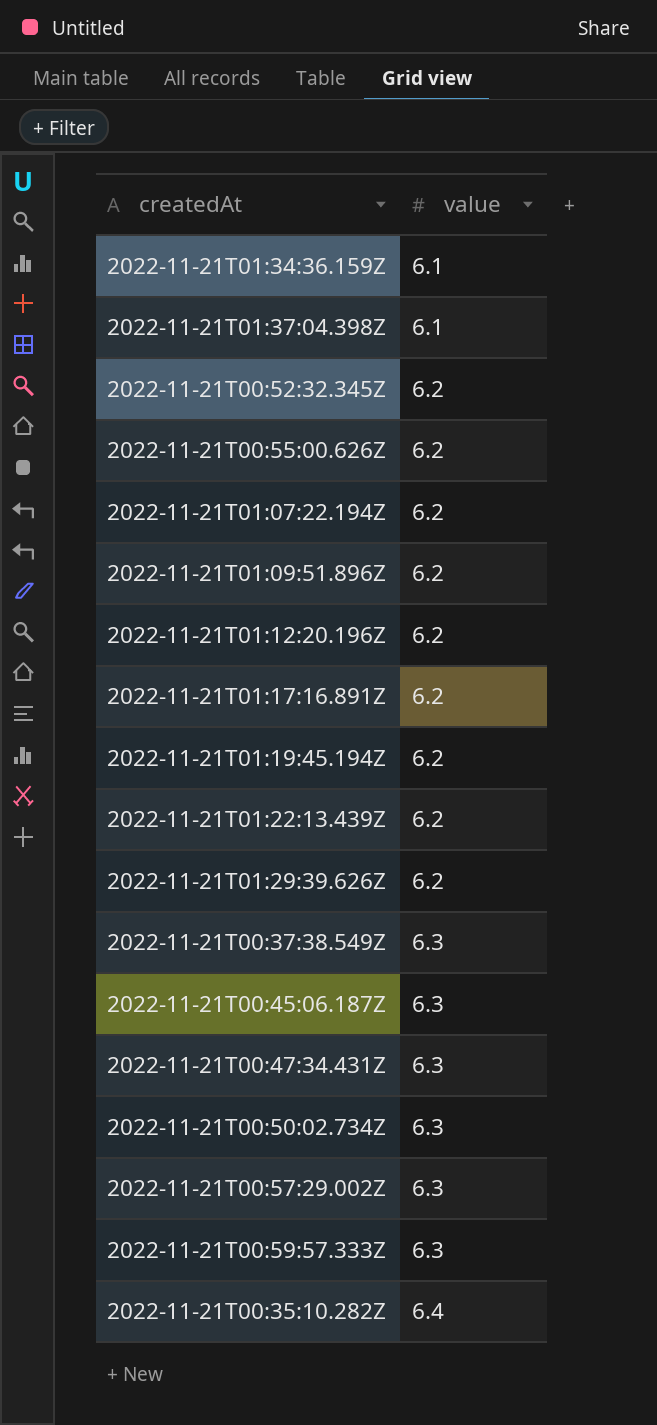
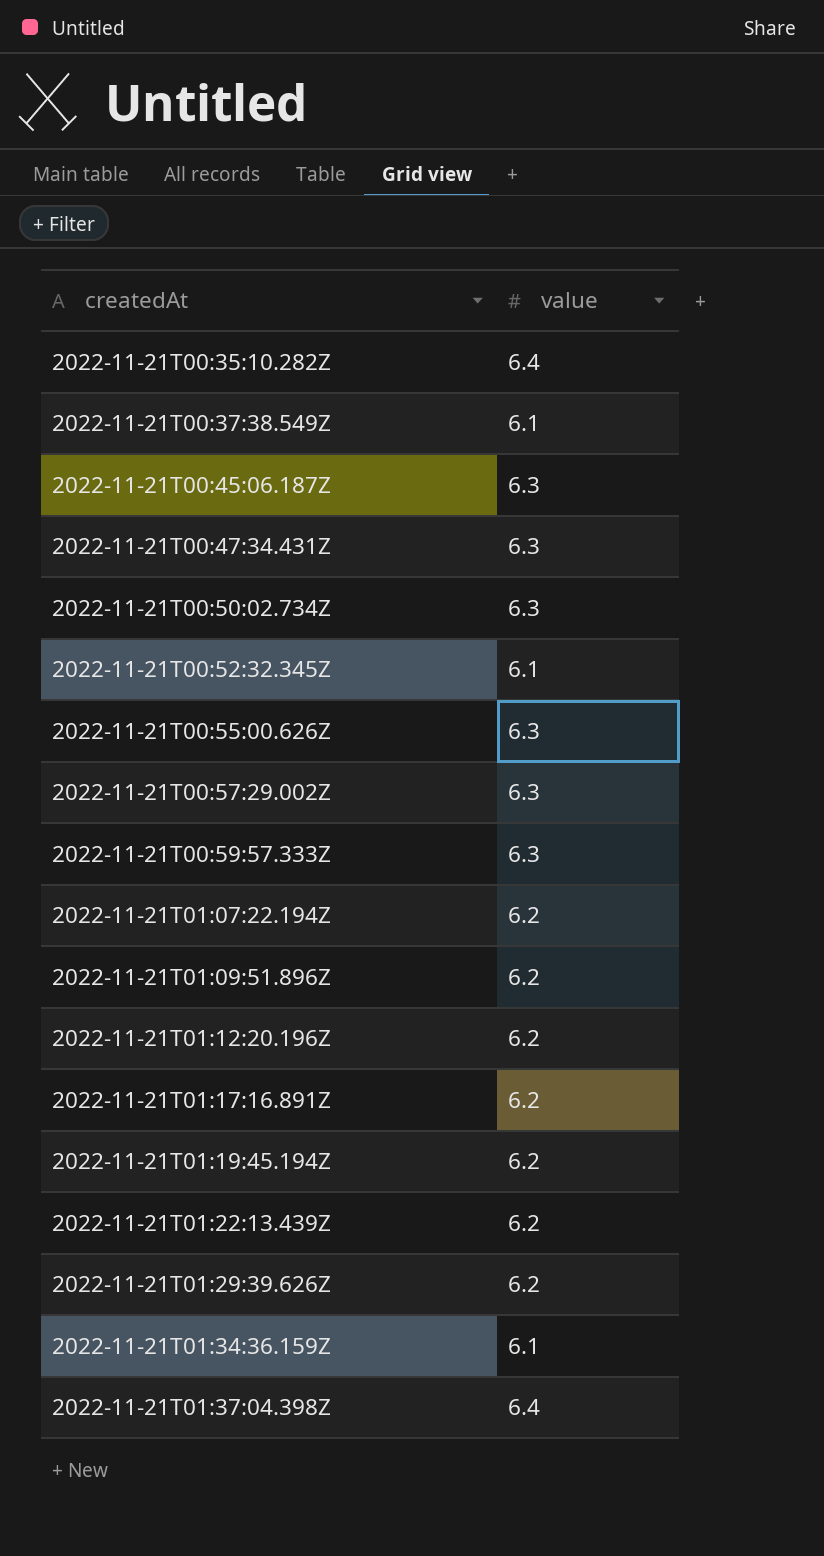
row order: value ascending -> createdAt ascending
2022-11-21T00:37:38.549Z | value: 6.3 -> 6.1
2022-11-21T00:52:32.345Z | value: 6.2 -> 6.1
2022-11-21T00:55:00.626Z | value: 6.2 -> 6.3
2022-11-21T01:37:04.398Z | value: 6.1 -> 6.4

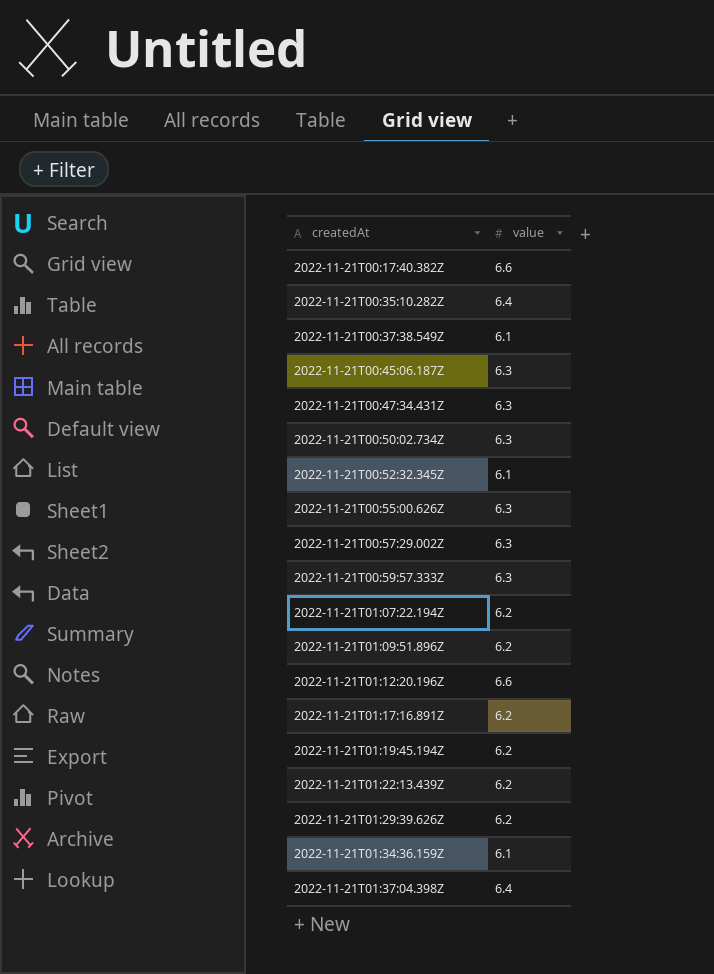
row 2022-11-21T00:17:40.382Z: none -> 6.6
2022-11-21T01:12:20.196Z | value: 6.2 -> 6.6

